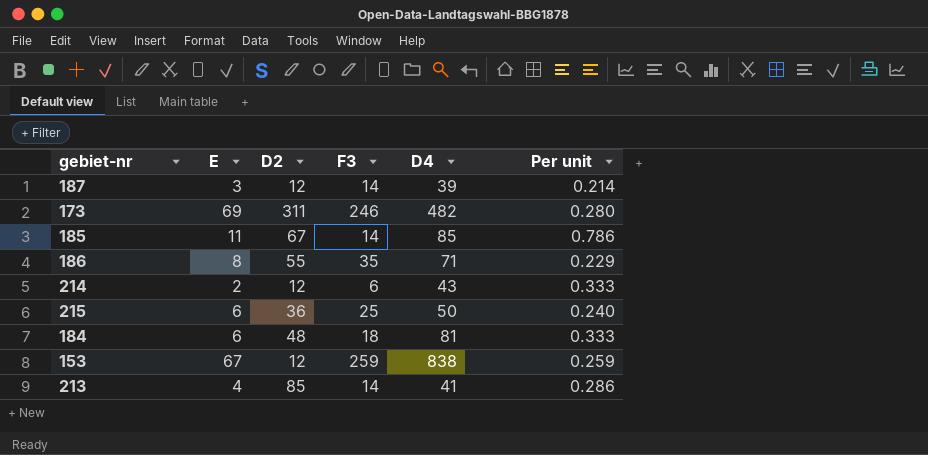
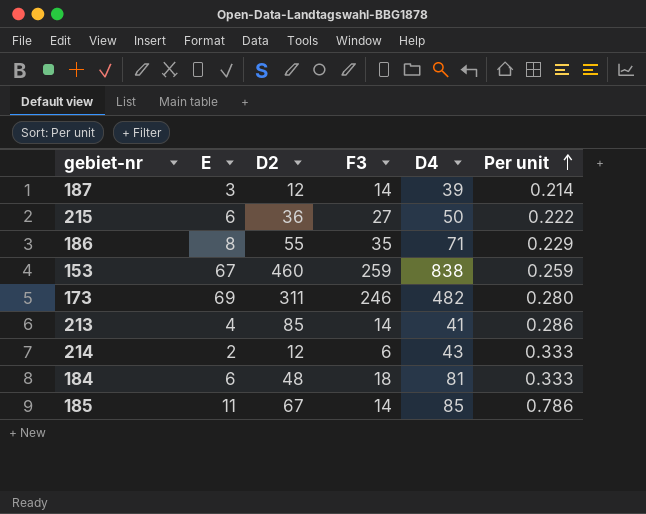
row order: none -> Per unit ascending
215 | F3: 25 -> 27
215 | Per unit: 0.240 -> 0.222
153 | D2: 12 -> 460

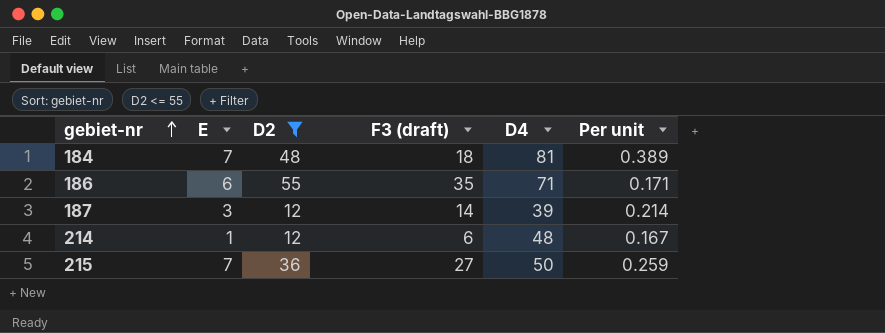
filter: none -> D2 <= 55
row order: Per unit ascending -> gebiet-nr ascending
column name: F3 -> F3 (draft)
184 | E: 6 -> 7
184 | Per unit: 0.333 -> 0.389
186 | E: 8 -> 6
186 | Per unit: 0.229 -> 0.171
214 | E: 2 -> 1
214 | D4: 43 -> 48
214 | Per unit: 0.333 -> 0.167
215 | E: 6 -> 7
215 | Per unit: 0.222 -> 0.259

